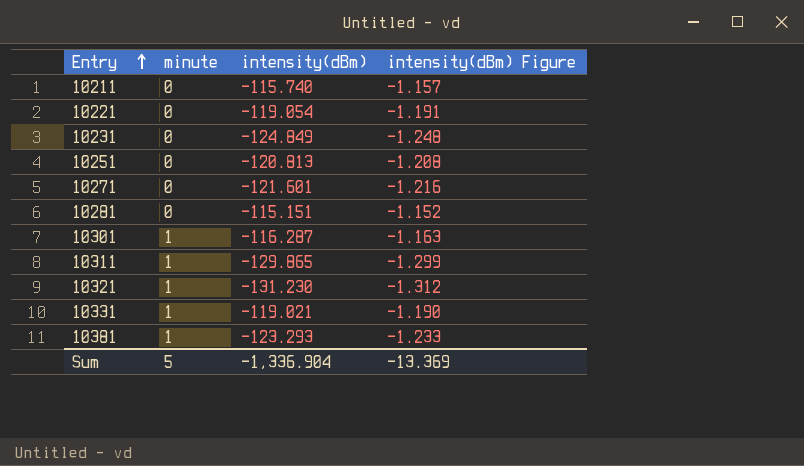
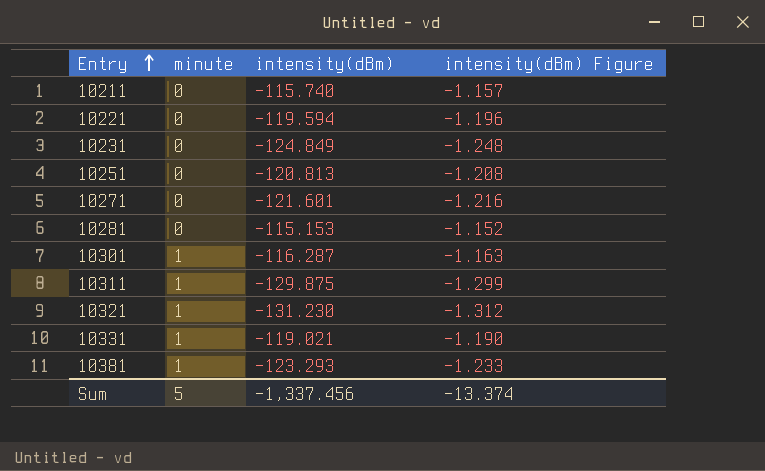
10221 | intensity(dBm): -119.054 -> -119.594
10221 | intensity(dBm) Figure: -1.191 -> -1.196
10281 | intensity(dBm): -115.151 -> -115.153
10311 | intensity(dBm): -129.865 -> -129.875
Sum | intensity(dBm): -1,336.904 -> -1,337.456
Sum | intensity(dBm) Figure: -13.369 -> -13.374

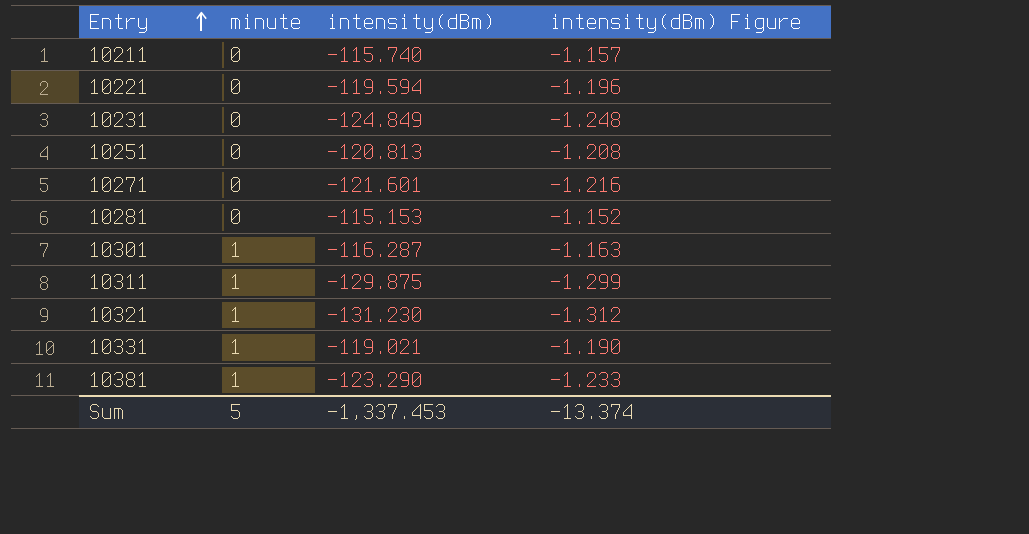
10381 | intensity(dBm): -123.293 -> -123.290
Sum | intensity(dBm): -1,337.456 -> -1,337.453

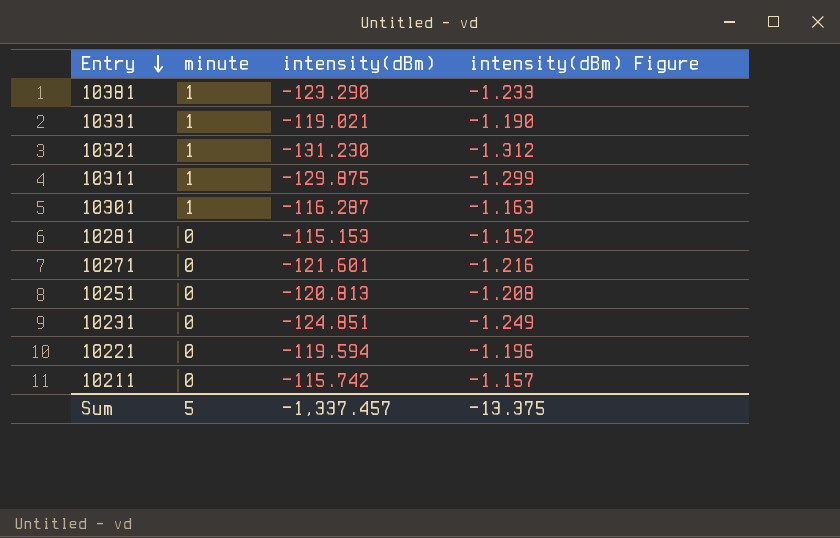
row order: Entry ascending -> Entry descending
10231 | intensity(dBm): -124.849 -> -124.851
10231 | intensity(dBm) Figure: -1.248 -> -1.249
10211 | intensity(dBm): -115.740 -> -115.742
Sum | intensity(dBm): -1,337.453 -> -1,337.457
Sum | intensity(dBm) Figure: -13.374 -> -13.375

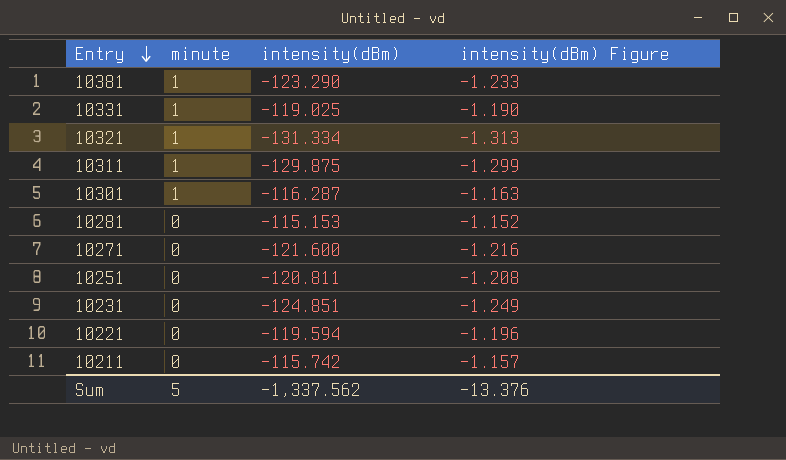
10331 | intensity(dBm): -119.021 -> -119.025
10321 | intensity(dBm): -131.230 -> -131.334
10321 | intensity(dBm) Figure: -1.312 -> -1.313
10271 | intensity(dBm): -121.601 -> -121.600
10251 | intensity(dBm): -120.813 -> -120.811
Sum | intensity(dBm): -1,337.457 -> -1,337.562
Sum | intensity(dBm) Figure: -13.375 -> -13.376

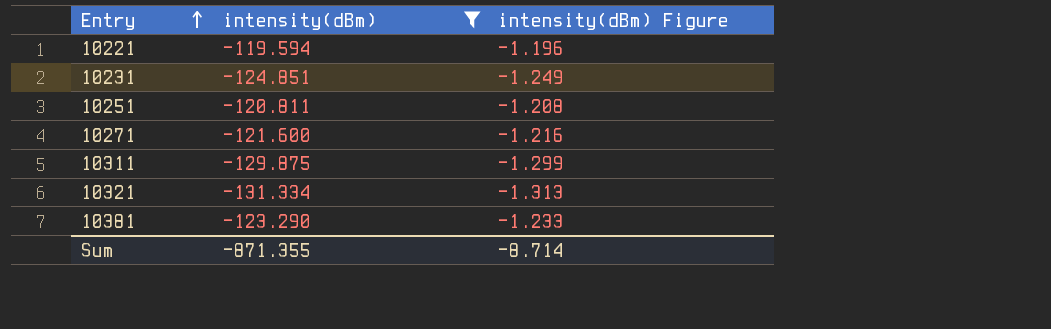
filter: none -> intensity(dBm) <= -119.594
row order: Entry descending -> Entry ascending
column minute | position: 2 -> none
Sum | intensity(dBm): -1,337.562 -> -871.355
Sum | intensity(dBm) Figure: -13.376 -> -8.714

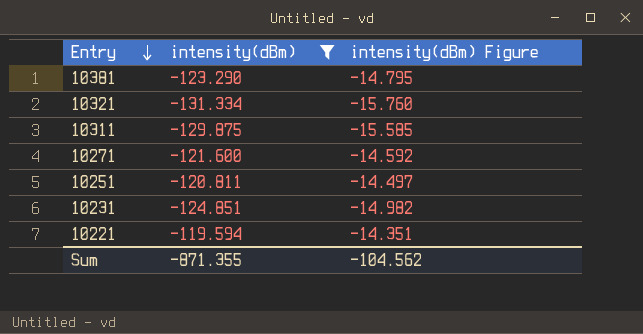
row order: Entry ascending -> Entry descending
column intensity(dBm) Figure | formula: [intensity(dBm)] * 0.01 -> [intensity(dBm)] * 0.12
Sum | intensity(dBm) Figure: -8.714 -> -104.562

